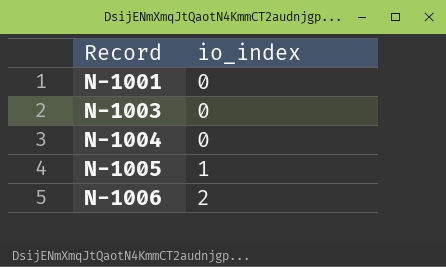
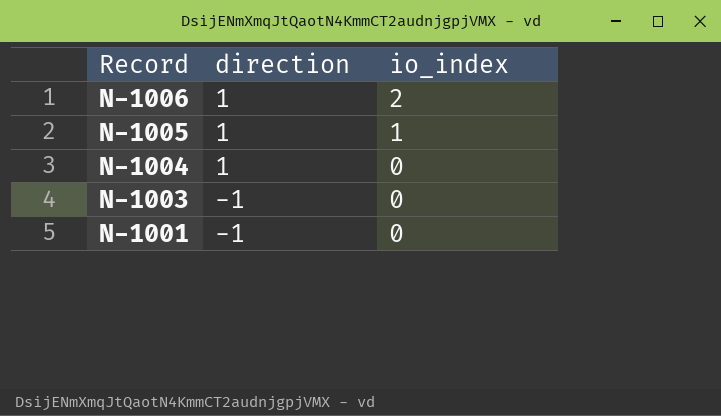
row order: Record ascending -> Record descending
column direction | position: none -> 2

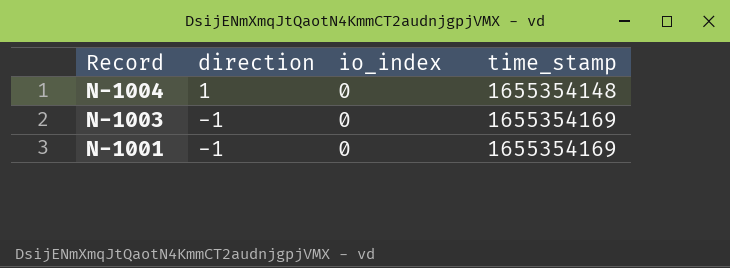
column time_stamp | position: none -> 4
row N-1006: 1 | 2 -> none
row N-1005: 1 | 1 -> none

